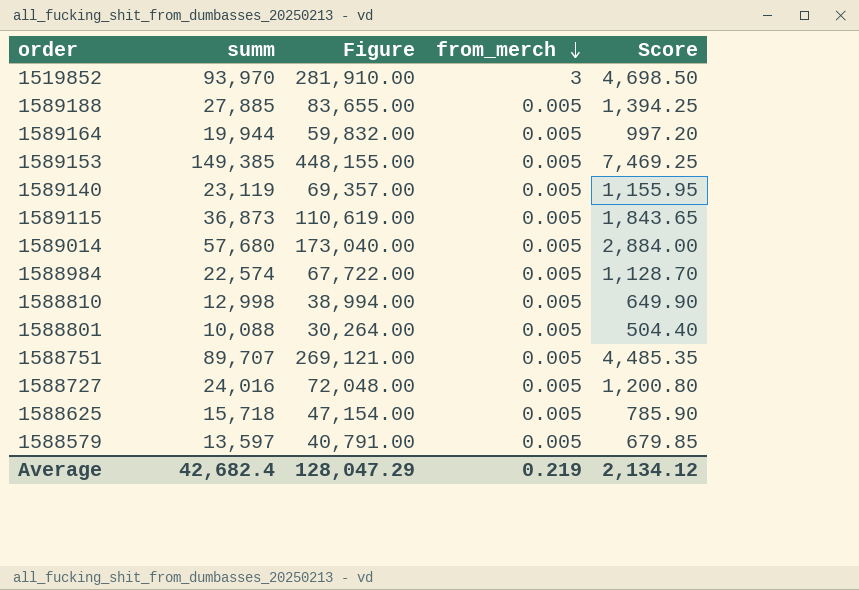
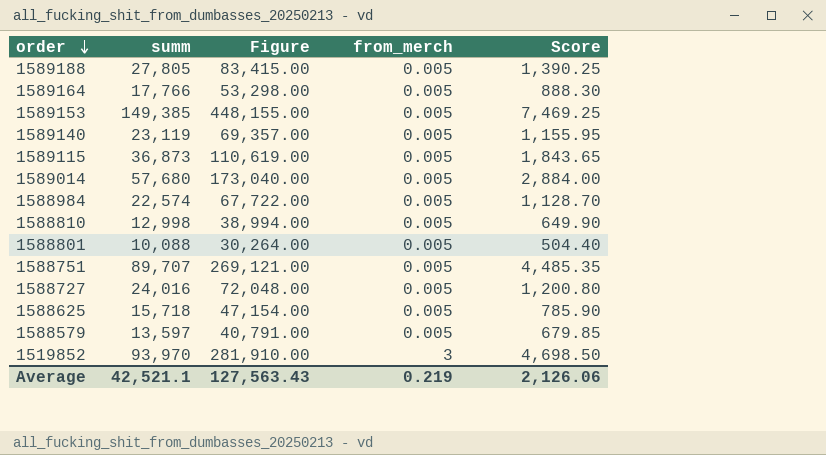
row order: from_merch descending -> order descending
1589188 | summ: 27,885 -> 27,805
1589188 | Figure: 83,655.00 -> 83,415.00
1589188 | Score: 1,394.25 -> 1,390.25
1589164 | summ: 19,944 -> 17,766
1589164 | Figure: 59,832.00 -> 53,298.00
1589164 | Score: 997.20 -> 888.30
Average | summ: 42,682.4 -> 42,521.1
Average | Figure: 128,047.29 -> 127,563.43
Average | Score: 2,134.12 -> 2,126.06

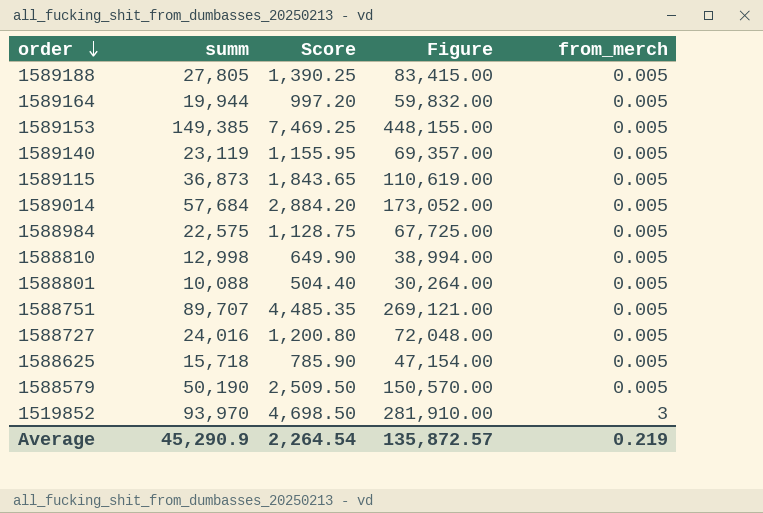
column Score | position: 5 -> 3
1589164 | summ: 17,766 -> 19,944
1589164 | Score: 888.30 -> 997.20
1589164 | Figure: 53,298.00 -> 59,832.00
1589014 | summ: 57,680 -> 57,684
1589014 | Score: 2,884.00 -> 2,884.20
1589014 | Figure: 173,040.00 -> 173,052.00
1588984 | summ: 22,574 -> 22,575
1588984 | Score: 1,128.70 -> 1,128.75
1588984 | Figure: 67,722.00 -> 67,725.00
1588579 | summ: 13,597 -> 50,190
1588579 | Score: 679.85 -> 2,509.50
1588579 | Figure: 40,791.00 -> 150,570.00
Average | summ: 42,521.1 -> 45,290.9
Average | Score: 2,126.06 -> 2,264.54
Average | Figure: 127,563.43 -> 135,872.57

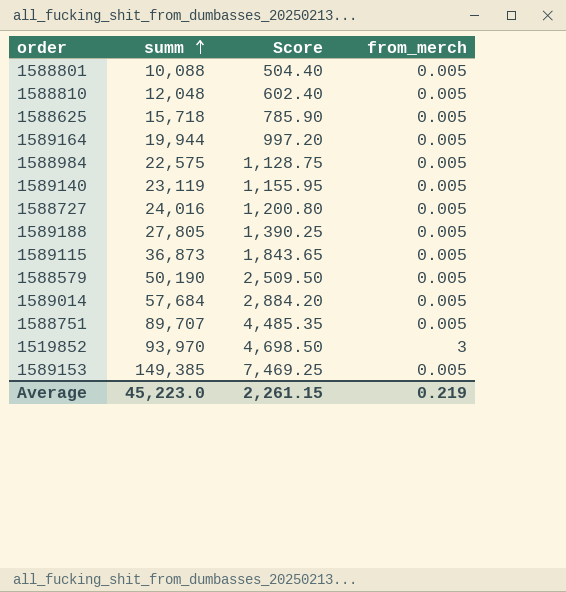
row order: order descending -> summ ascending
column Figure | formula: [summ] * 3 -> none
1588810 | summ: 12,998 -> 12,048
1588810 | Score: 649.90 -> 602.40
Average | summ: 45,290.9 -> 45,223.0
Average | Score: 2,264.54 -> 2,261.15

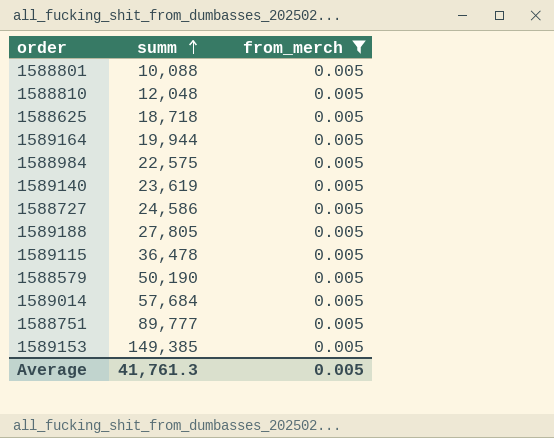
filter: none -> from_merch = 0.005
column Score | formula: [summ] * 0.05 -> none
1588625 | summ: 15,718 -> 18,718
1589140 | summ: 23,119 -> 23,619
1588727 | summ: 24,016 -> 24,586
1589115 | summ: 36,873 -> 36,478
1588751 | summ: 89,707 -> 89,777
Average | summ: 45,223.0 -> 41,761.3
Average | from_merch: 0.219 -> 0.005

